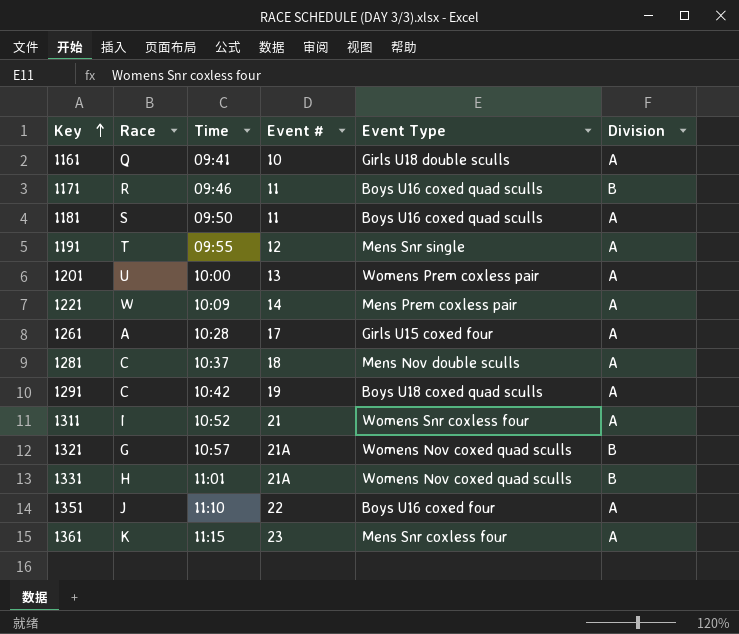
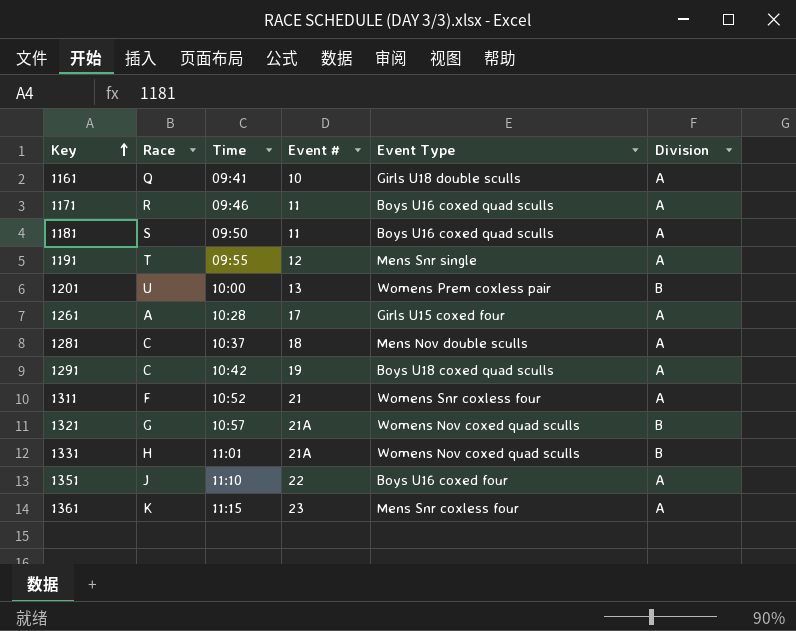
row 1221: W | 10:09 | 14 | Mens Prem coxless pair | A -> none
1171 | Division: B -> A
1201 | Division: A -> B
1311 | Race: I -> F

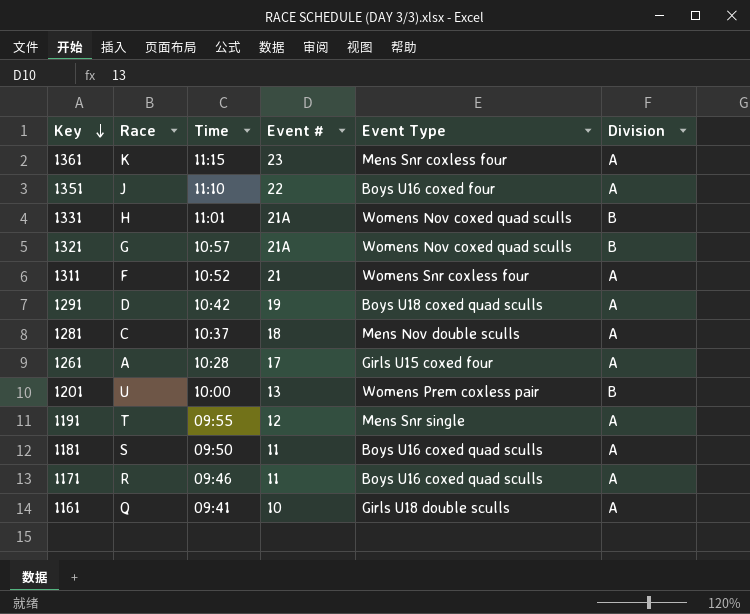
row order: Key ascending -> Key descending
1291 | Race: C -> D

